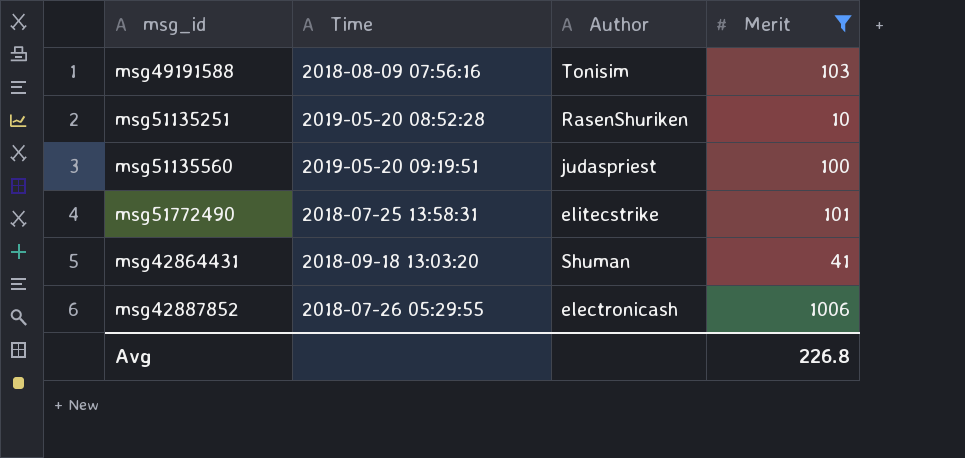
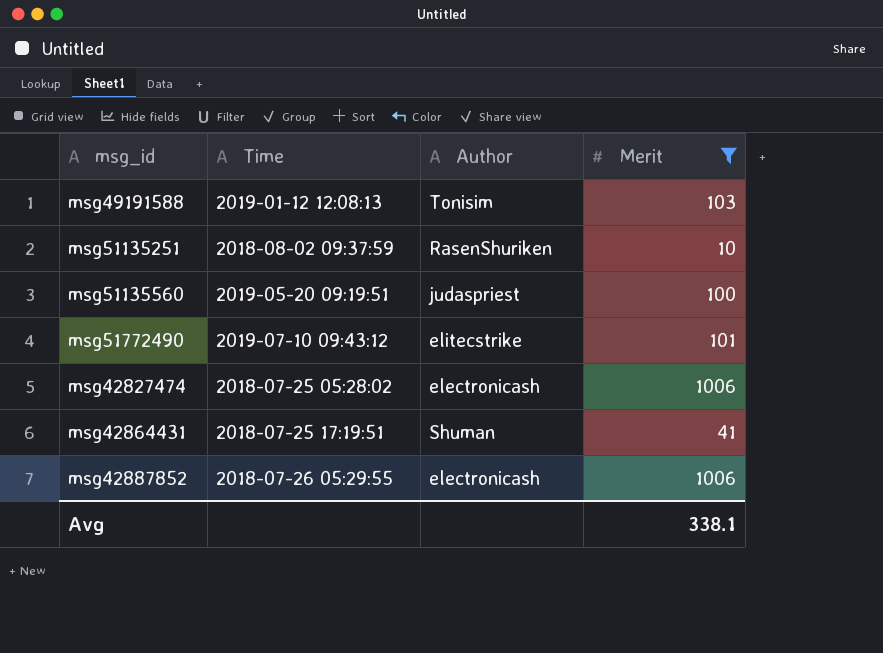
msg49191588 | Time: 2018-08-09 07:56:16 -> 2019-01-12 12:08:13
msg51135251 | Time: 2019-05-20 08:52:28 -> 2018-08-02 09:37:59
msg51772490 | Time: 2018-07-25 13:58:31 -> 2019-07-10 09:43:12
row msg42827474: none -> 2018-07-25 05:28:02 | electronicash | 1006
msg42864431 | Time: 2018-09-18 13:03:20 -> 2018-07-25 17:19:51
Avg | Merit: 226.8 -> 338.1

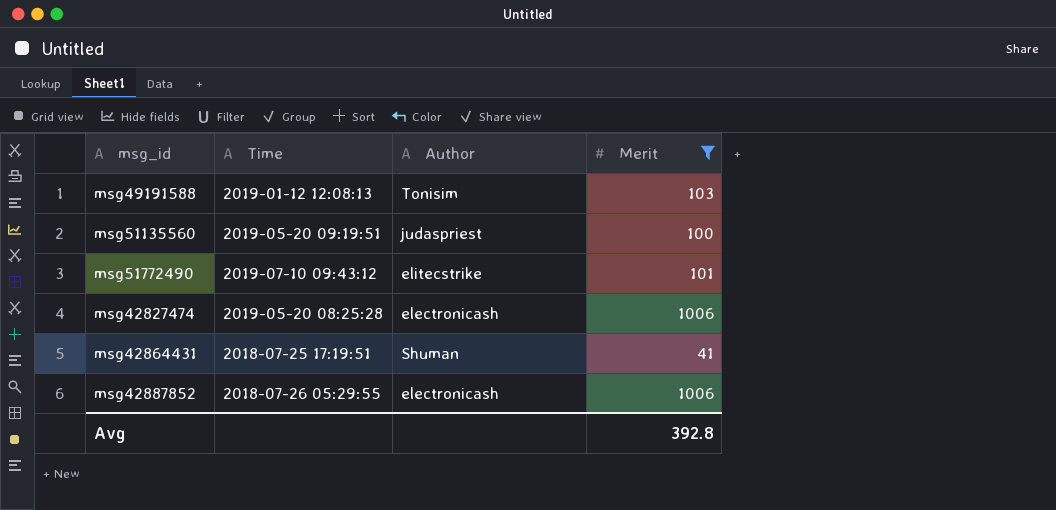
row msg51135251: 2018-08-02 09:37:59 | RasenShuriken | 10 -> none
msg42827474 | Time: 2018-07-25 05:28:02 -> 2019-05-20 08:25:28
Avg | Merit: 338.1 -> 392.8

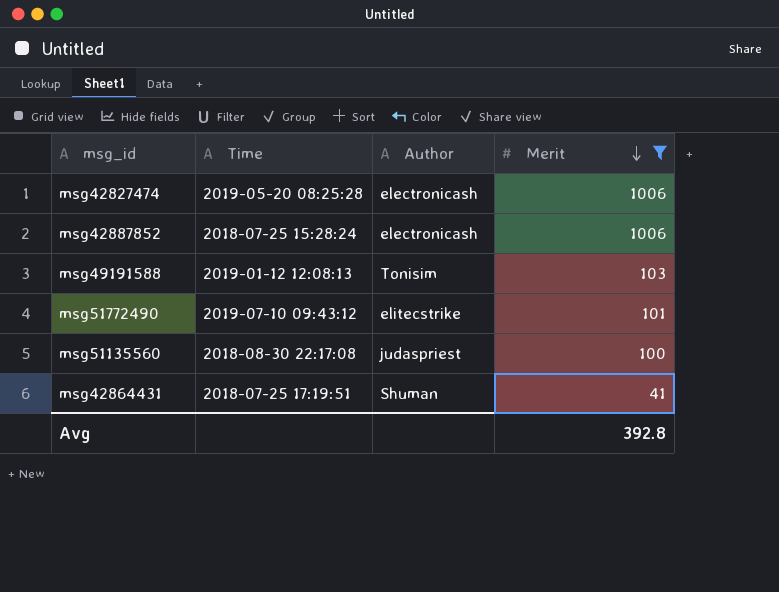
row order: none -> Merit descending
msg42887852 | Time: 2018-07-26 05:29:55 -> 2018-07-25 15:28:24
msg51135560 | Time: 2019-05-20 09:19:51 -> 2018-08-30 22:17:08

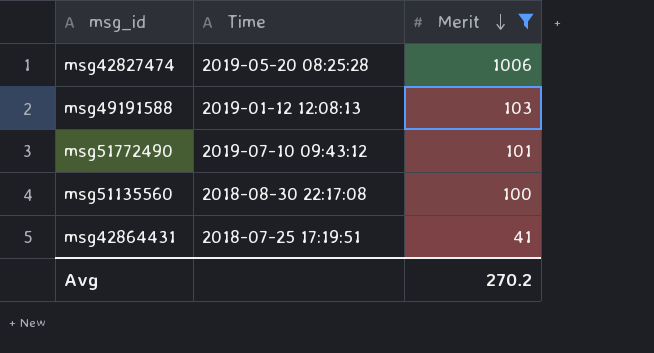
column Author | position: 3 -> none
row msg42887852: 2018-07-25 15:28:24 | electronicash | 1006 -> none
Avg | Merit: 392.8 -> 270.2

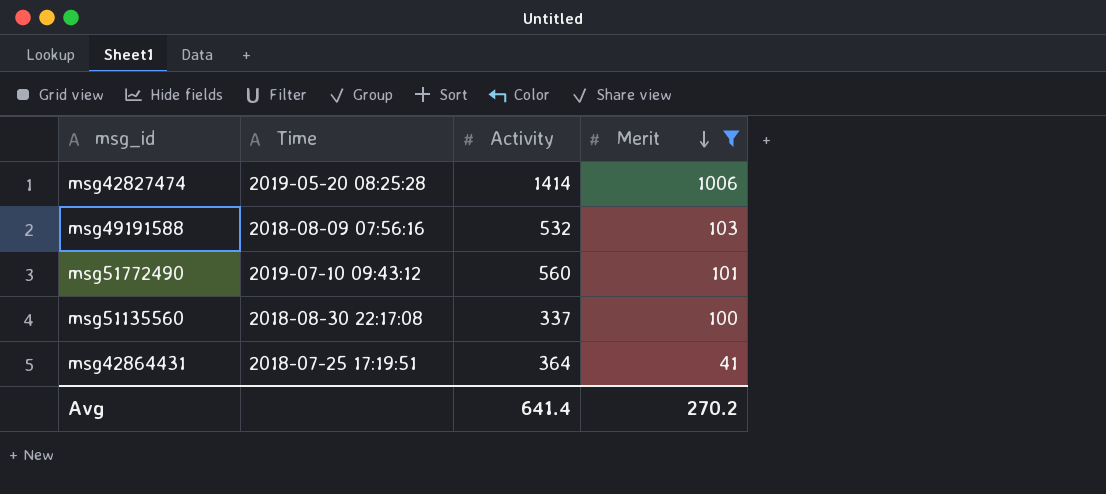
column Activity | position: none -> 3
msg49191588 | Time: 2019-01-12 12:08:13 -> 2018-08-09 07:56:16

